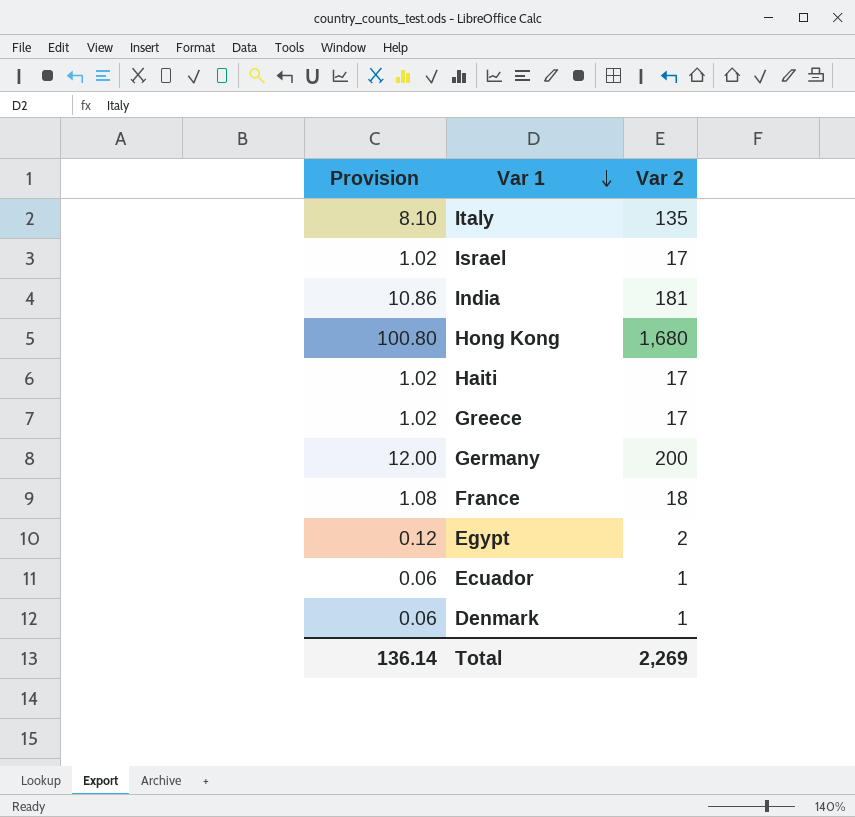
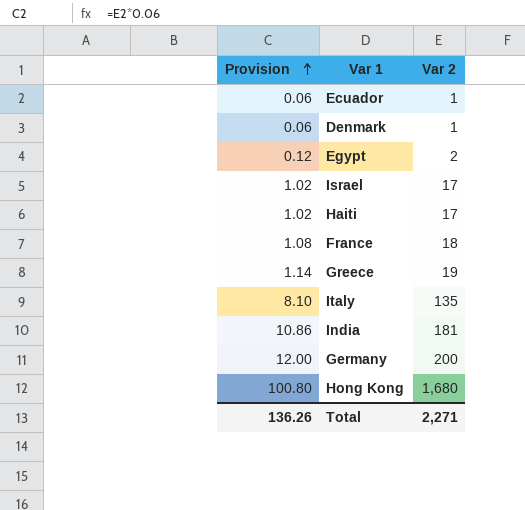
row order: Var 1 descending -> Provision ascending
Greece | Provision: 1.02 -> 1.14
Greece | Var 2: 17 -> 19
Total | Provision: 136.14 -> 136.26
Total | Var 2: 2,269 -> 2,271

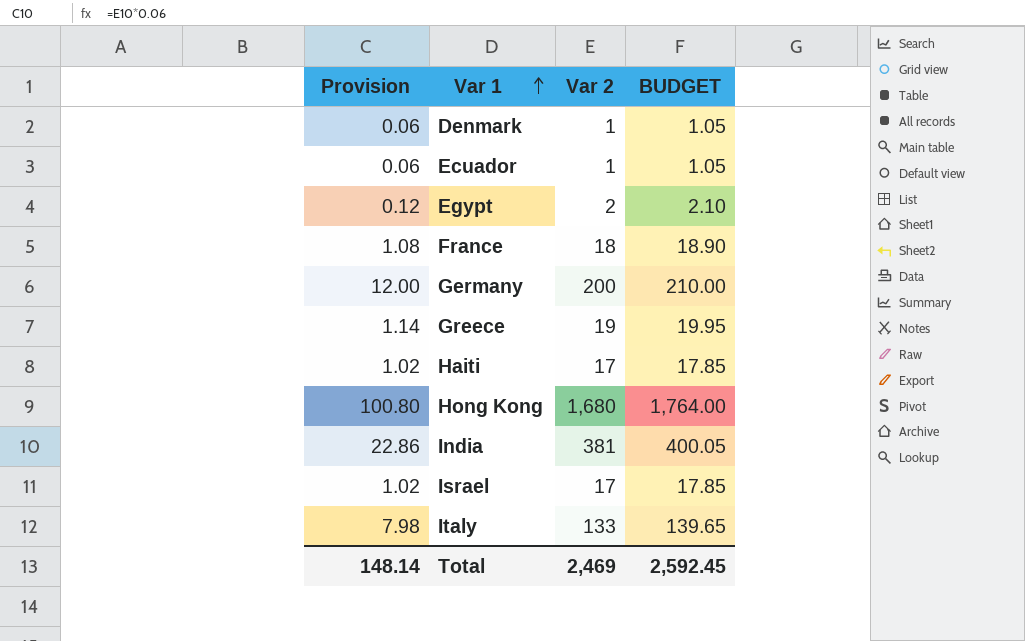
row order: Provision ascending -> Var 1 ascending
column BUDGET | formula: none -> [Var 2] * 1.05
India | Provision: 10.86 -> 22.86
India | Var 2: 181 -> 381
Italy | Provision: 8.10 -> 7.98
Italy | Var 2: 135 -> 133
Total | Provision: 136.26 -> 148.14
Total | Var 2: 2,271 -> 2,469

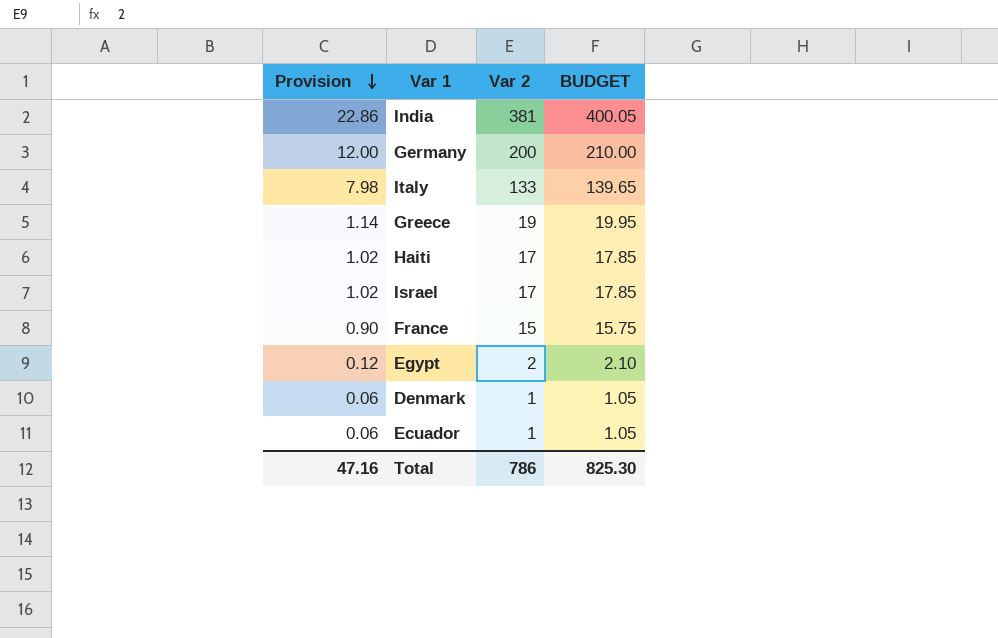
row order: Var 1 ascending -> Provision descending
row Hong Kong: 100.80 | 1,680 | 1,764.00 -> none
France | Provision: 1.08 -> 0.90
France | Var 2: 18 -> 15
France | BUDGET: 18.90 -> 15.75
Total | Provision: 148.14 -> 47.16
Total | Var 2: 2,469 -> 786
Total | BUDGET: 2,592.45 -> 825.30

